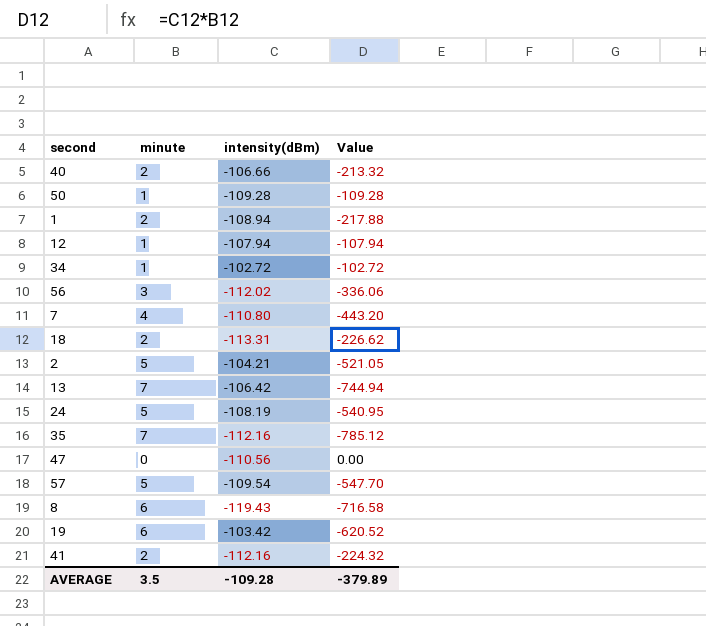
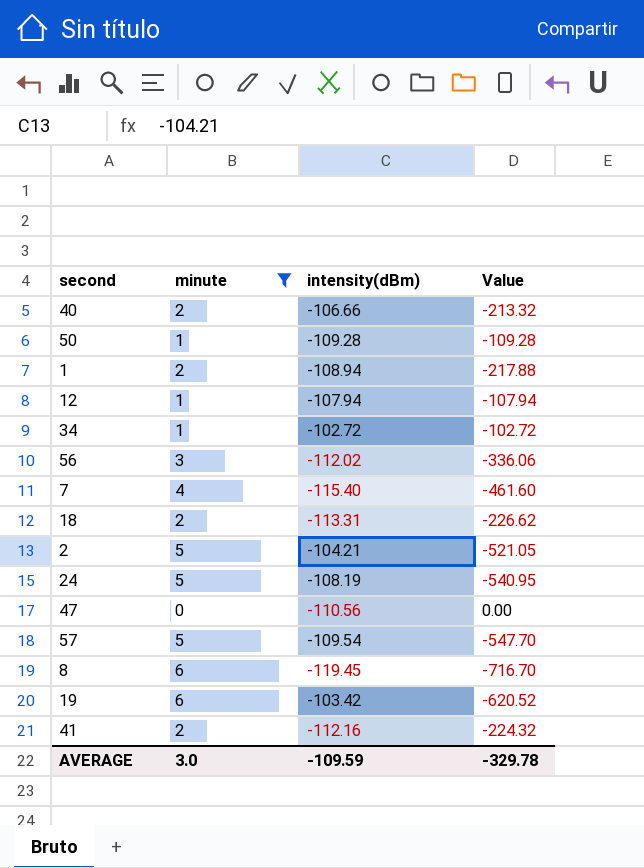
filter: none -> minute != 7
7 | intensity(dBm): -110.80 -> -115.40
7 | Value: -443.20 -> -461.60
8 | intensity(dBm): -119.43 -> -119.45
8 | Value: -716.58 -> -716.70
AVERAGE | minute: 3.5 -> 3.0
AVERAGE | intensity(dBm): -109.28 -> -109.59
AVERAGE | Value: -379.89 -> -329.78

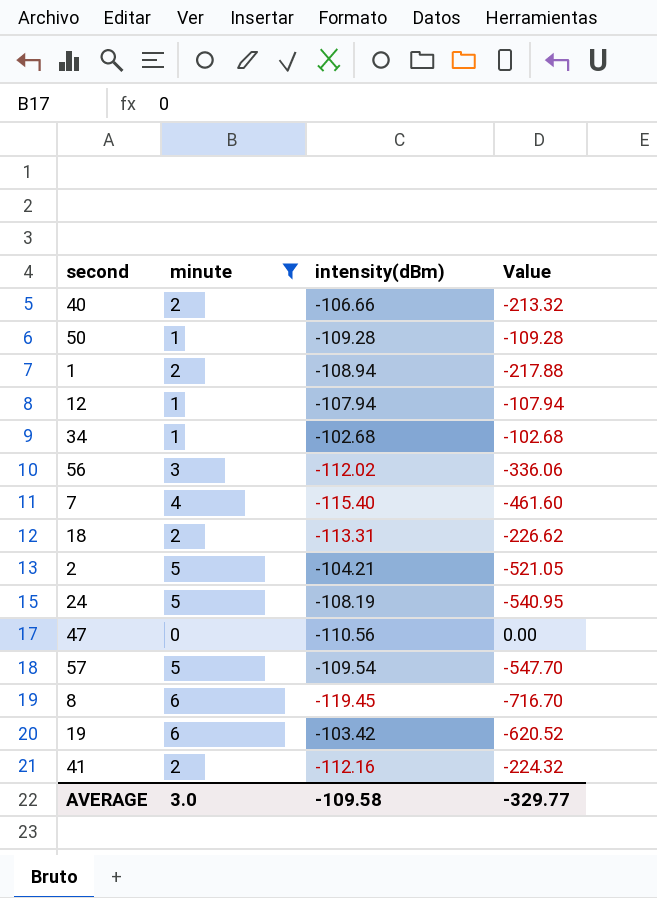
34 | intensity(dBm): -102.72 -> -102.68
34 | Value: -102.72 -> -102.68
AVERAGE | intensity(dBm): -109.59 -> -109.58
AVERAGE | Value: -329.78 -> -329.77

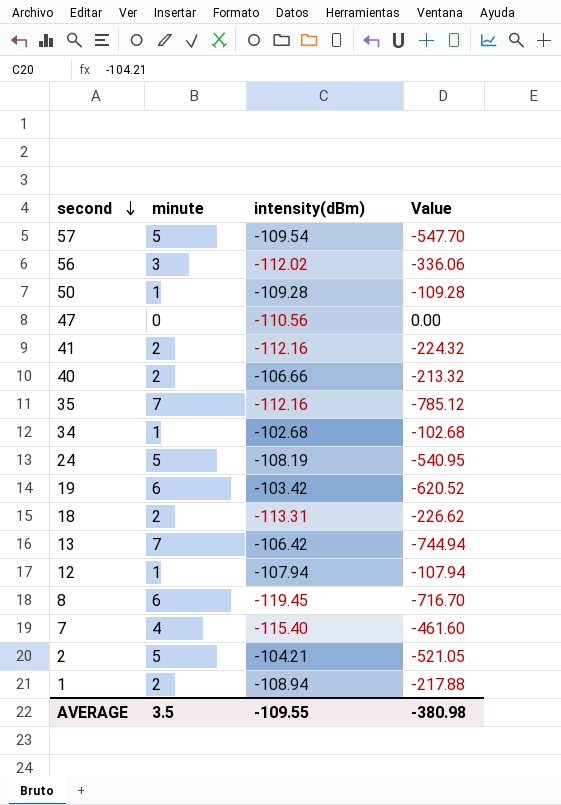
filter: minute != 7 -> none
row order: none -> second descending
AVERAGE | minute: 3.0 -> 3.5
AVERAGE | intensity(dBm): -109.58 -> -109.55
AVERAGE | Value: -329.77 -> -380.98

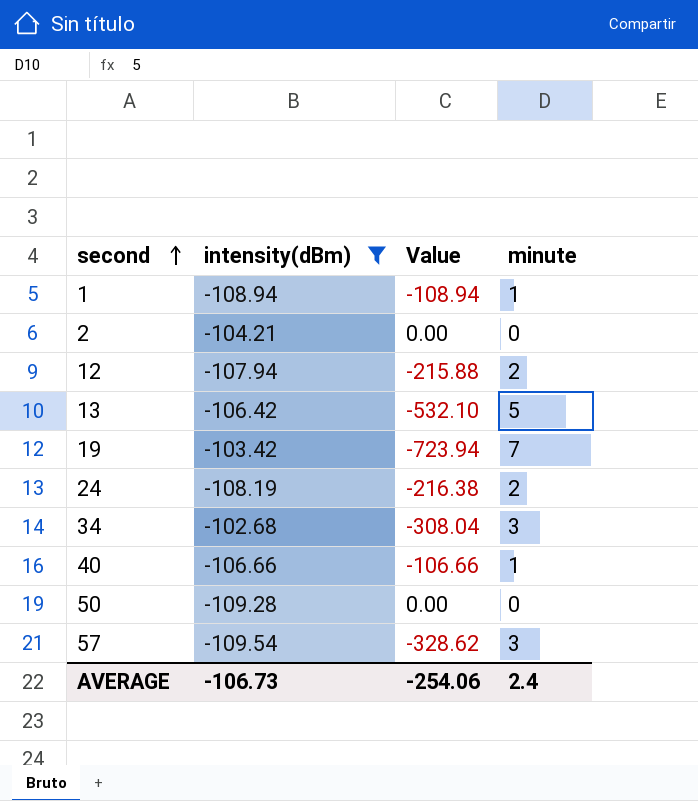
filter: none -> intensity(dBm) >= -109.54
row order: second descending -> second ascending
column minute | position: 2 -> 4
1 | Value: -217.88 -> -108.94
1 | minute: 2 -> 1
2 | Value: -521.05 -> 0.00
2 | minute: 5 -> 0
12 | Value: -107.94 -> -215.88
12 | minute: 1 -> 2
13 | Value: -744.94 -> -532.10
13 | minute: 7 -> 5
19 | Value: -620.52 -> -723.94
19 | minute: 6 -> 7
24 | Value: -540.95 -> -216.38
24 | minute: 5 -> 2
34 | Value: -102.68 -> -308.04
34 | minute: 1 -> 3
40 | Value: -213.32 -> -106.66
40 | minute: 2 -> 1
50 | Value: -109.28 -> 0.00
50 | minute: 1 -> 0
57 | Value: -547.70 -> -328.62
57 | minute: 5 -> 3
AVERAGE | intensity(dBm): -109.55 -> -106.73
AVERAGE | Value: -380.98 -> -254.06
AVERAGE | minute: 3.5 -> 2.4

